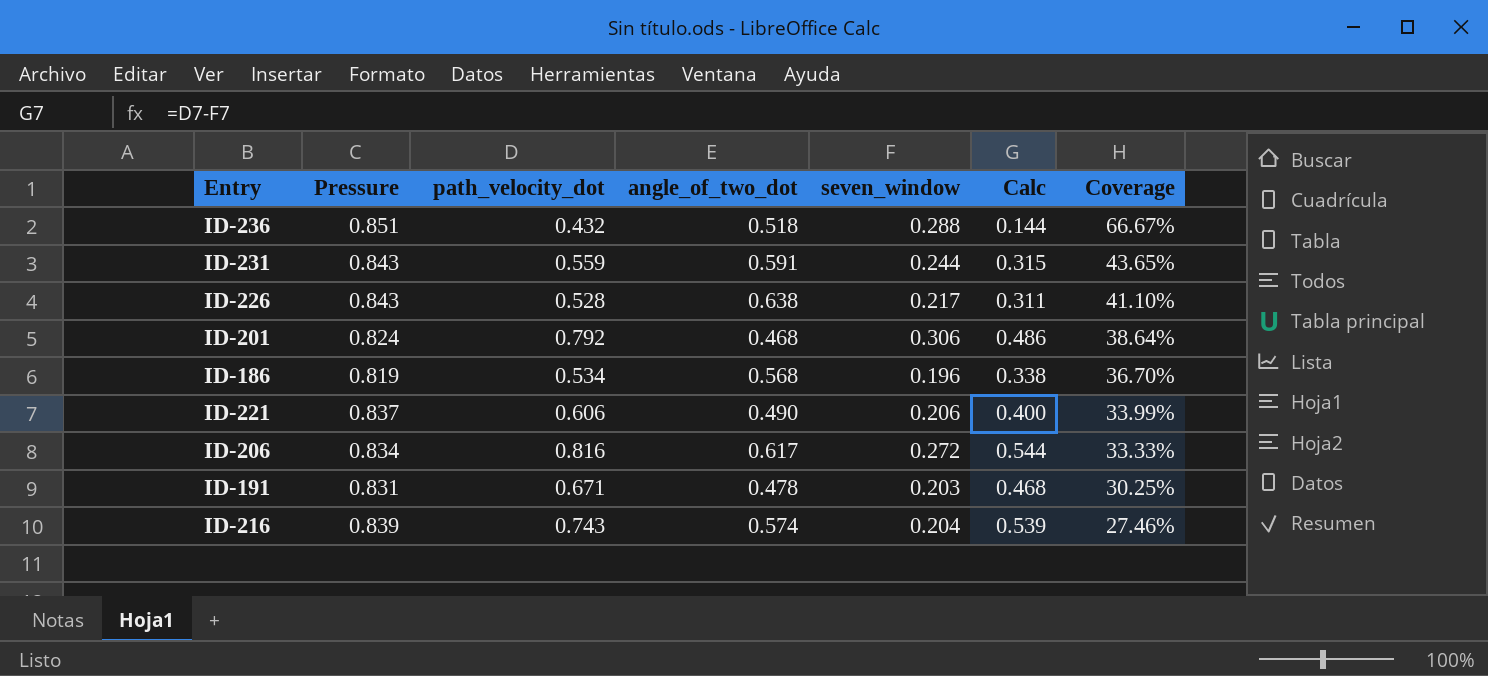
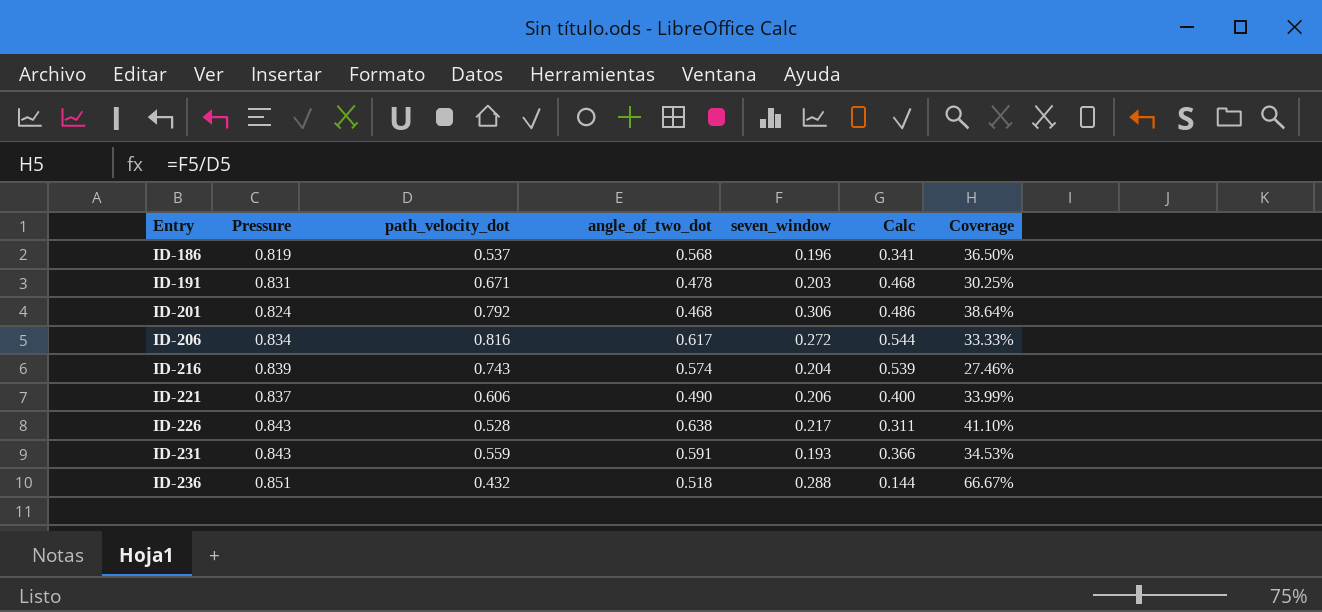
row order: Coverage descending -> Entry ascending
ID-186 | path_velocity_dot: 0.534 -> 0.537
ID-186 | Calc: 0.338 -> 0.341
ID-186 | Coverage: 36.70% -> 36.50%
ID-231 | seven_window: 0.244 -> 0.193
ID-231 | Calc: 0.315 -> 0.366
ID-231 | Coverage: 43.65% -> 34.53%

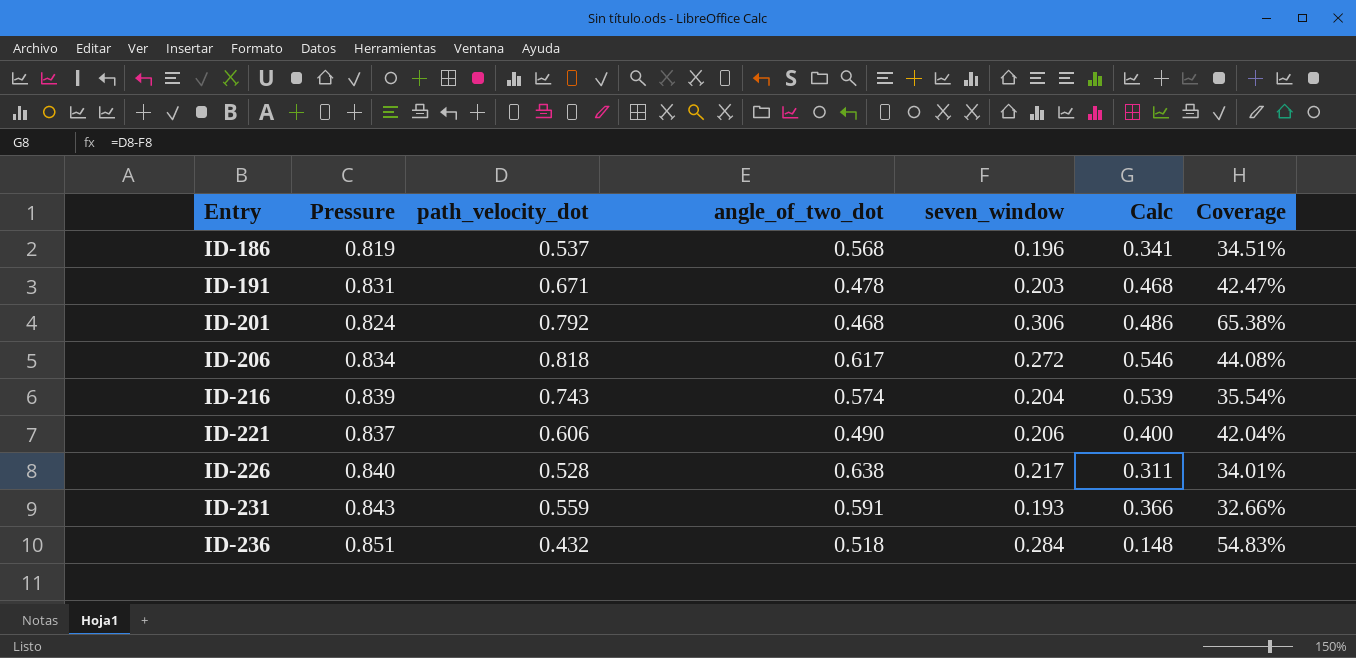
column Coverage | formula: [seven_window] / [path_velocity_dot] -> [seven_window] / [angle_of_two_dot]
ID-206 | path_velocity_dot: 0.816 -> 0.818
ID-206 | Calc: 0.544 -> 0.546
ID-226 | Pressure: 0.843 -> 0.840
ID-236 | seven_window: 0.288 -> 0.284
ID-236 | Calc: 0.144 -> 0.148

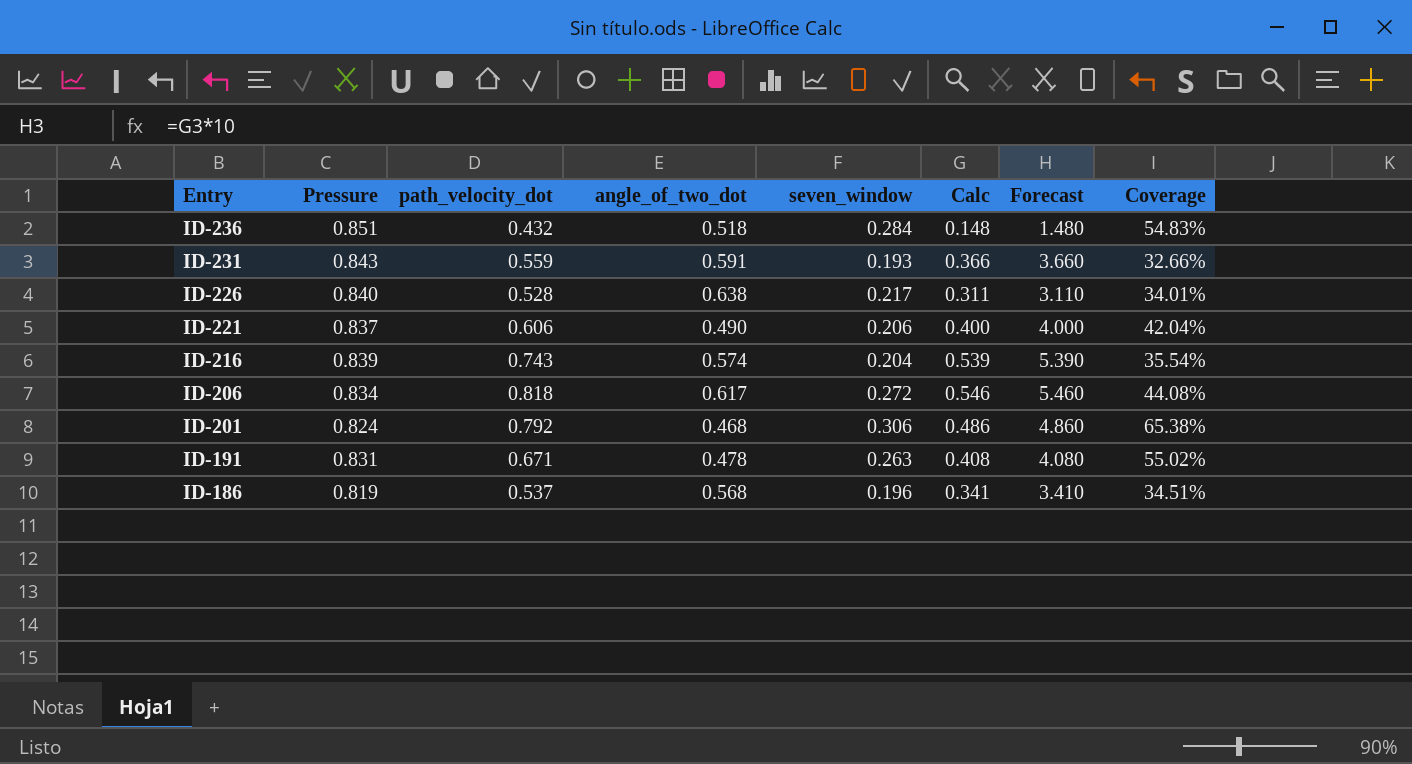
row order: Entry ascending -> Entry descending
column Forecast | formula: none -> [Calc] * 10
ID-191 | seven_window: 0.203 -> 0.263
ID-191 | Calc: 0.468 -> 0.408
ID-191 | Coverage: 42.47% -> 55.02%

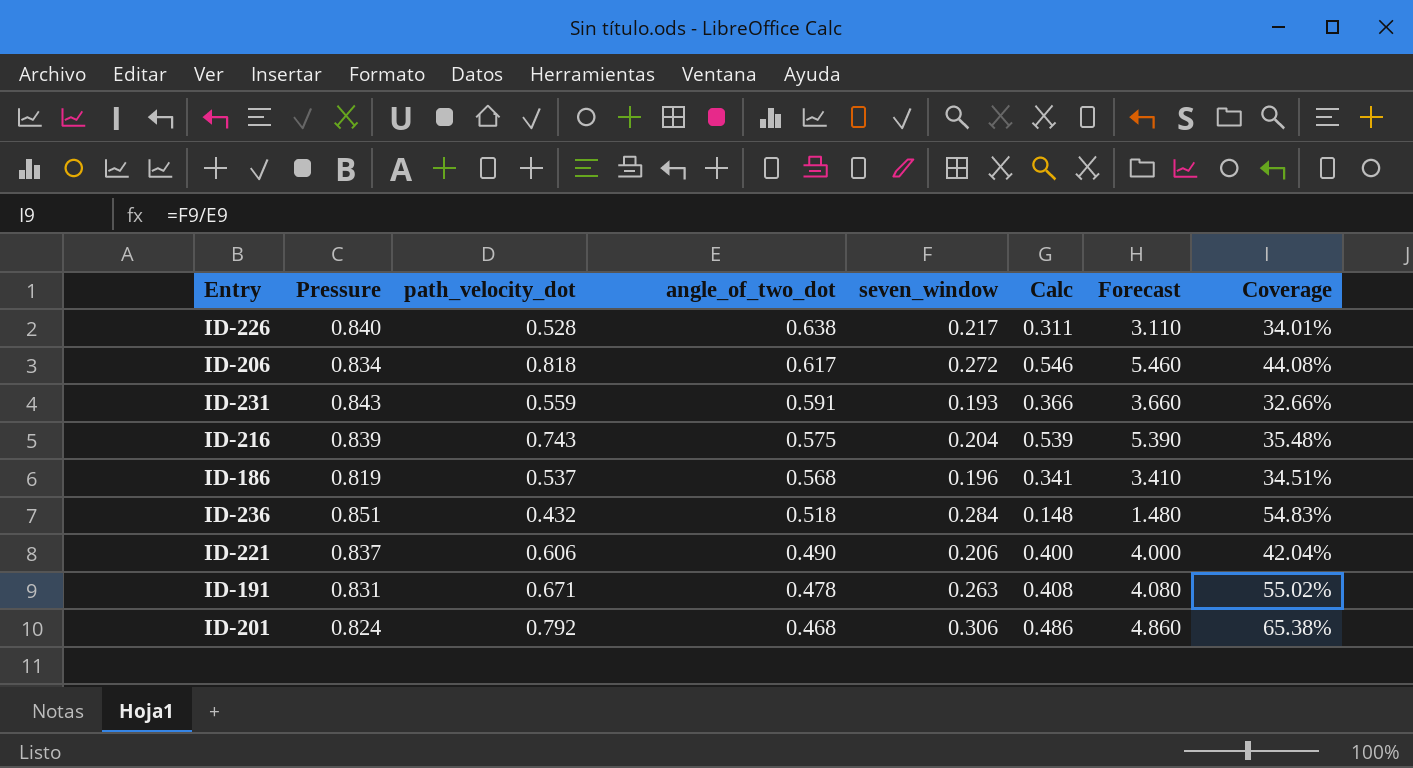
row order: Entry descending -> angle_of_two_dot descending
ID-216 | angle_of_two_dot: 0.574 -> 0.575
ID-216 | Coverage: 35.54% -> 35.48%

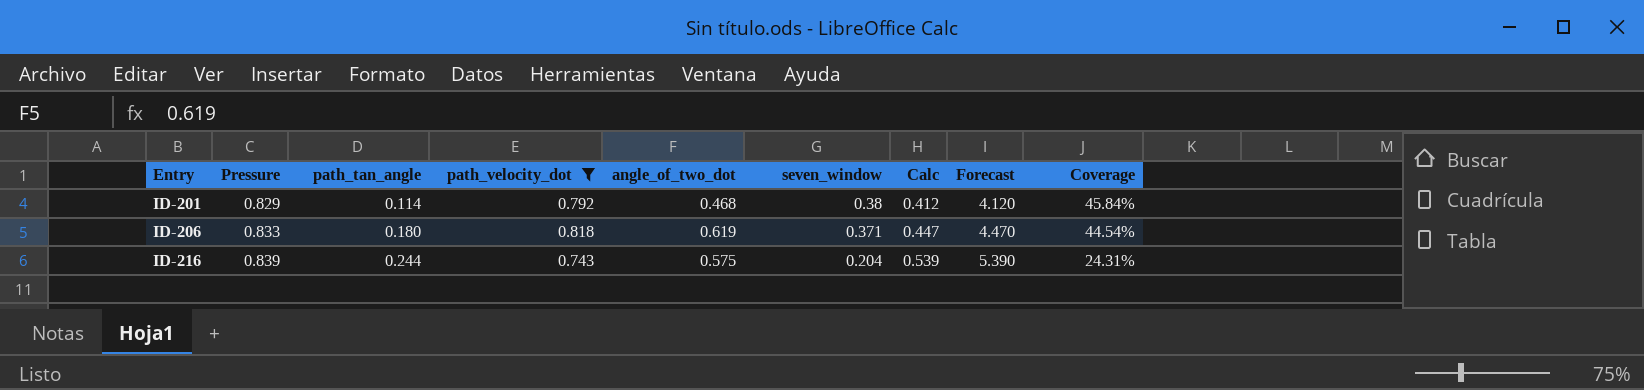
filter: none -> path_velocity_dot >= 0.743
row order: angle_of_two_dot descending -> Entry ascending
column path_tan_angle | position: none -> 3
column Coverage | formula: [seven_window] / [angle_of_two_dot] -> [seven_window] / [Pressure]
ID-201 | Pressure: 0.824 -> 0.829
ID-201 | seven_window: 0.306 -> 0.38
ID-201 | Calc: 0.486 -> 0.412
ID-201 | Forecast: 4.860 -> 4.120
ID-206 | Pressure: 0.834 -> 0.833
ID-206 | angle_of_two_dot: 0.617 -> 0.619
ID-206 | seven_window: 0.272 -> 0.371
ID-206 | Calc: 0.546 -> 0.447
ID-206 | Forecast: 5.460 -> 4.470

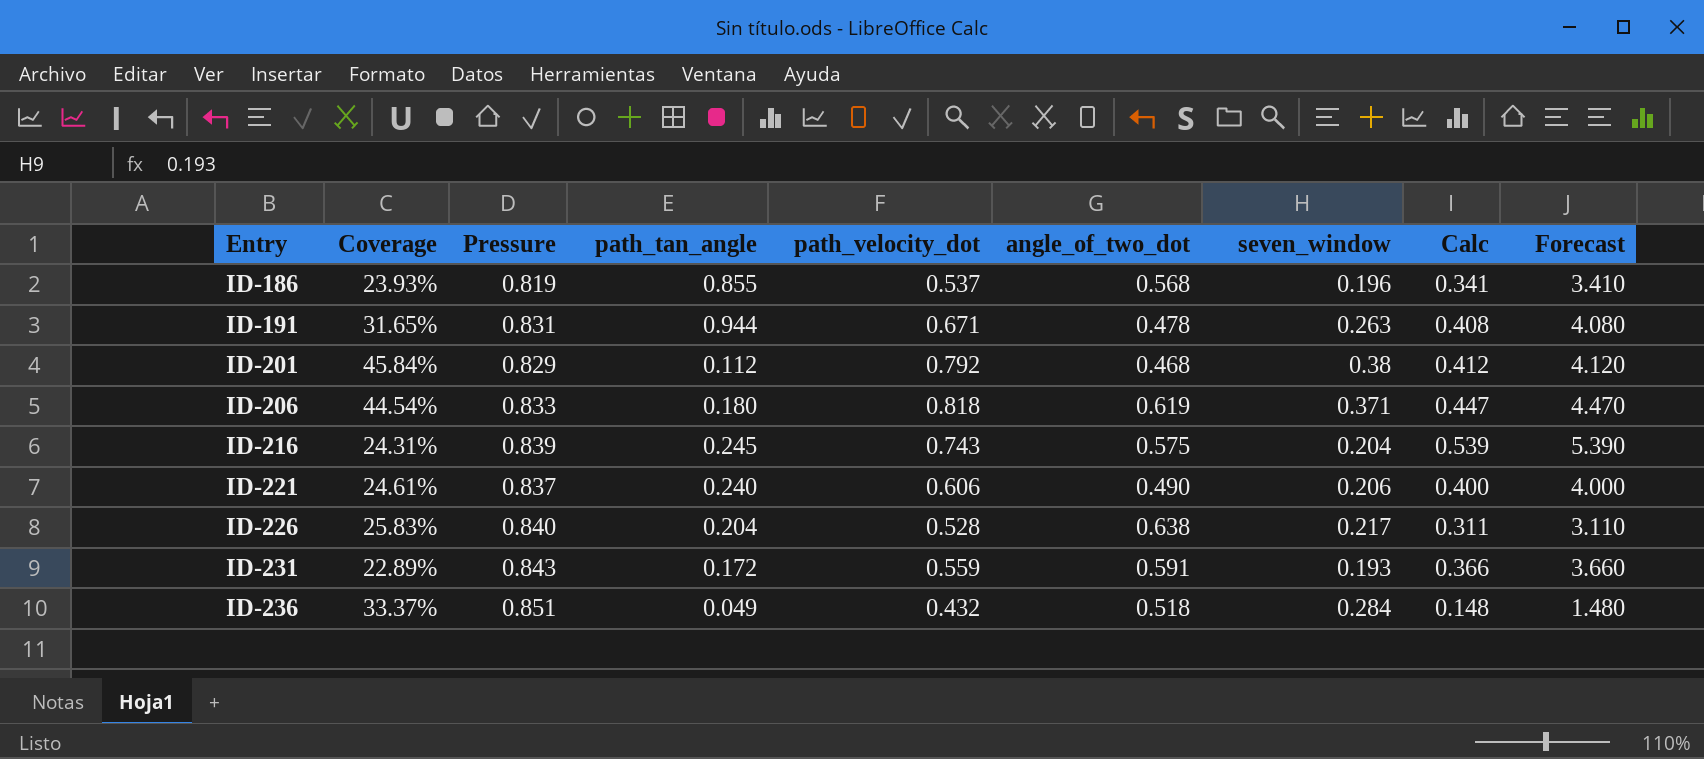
filter: path_velocity_dot >= 0.743 -> none
column Coverage | position: 9 -> 2
ID-201 | path_tan_angle: 0.114 -> 0.112
ID-216 | path_tan_angle: 0.244 -> 0.245

